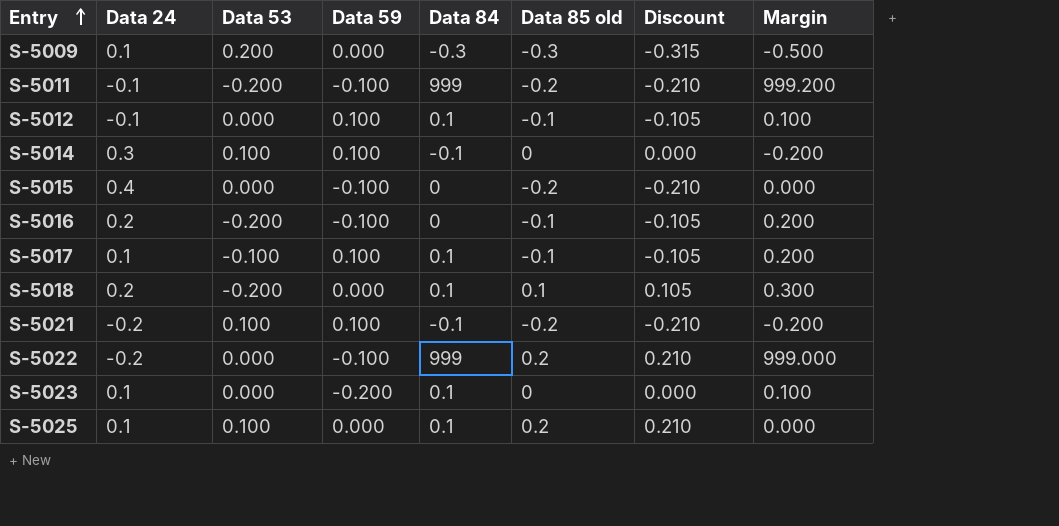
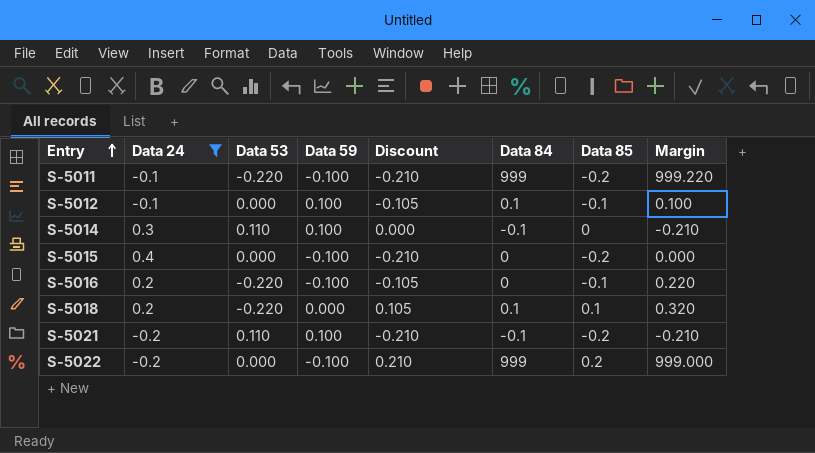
filter: none -> Data 24 != 0.1
column Discount | position: 7 -> 5
column name: Data 85 old -> Data 85
S-5011 | Data 53: -0.200 -> -0.220
S-5011 | Margin: 999.200 -> 999.220
S-5014 | Data 53: 0.100 -> 0.110
S-5014 | Margin: -0.200 -> -0.210
S-5016 | Data 53: -0.200 -> -0.220
S-5016 | Margin: 0.200 -> 0.220
S-5018 | Data 53: -0.200 -> -0.220
S-5018 | Margin: 0.300 -> 0.320
S-5021 | Data 53: 0.100 -> 0.110
S-5021 | Margin: -0.200 -> -0.210

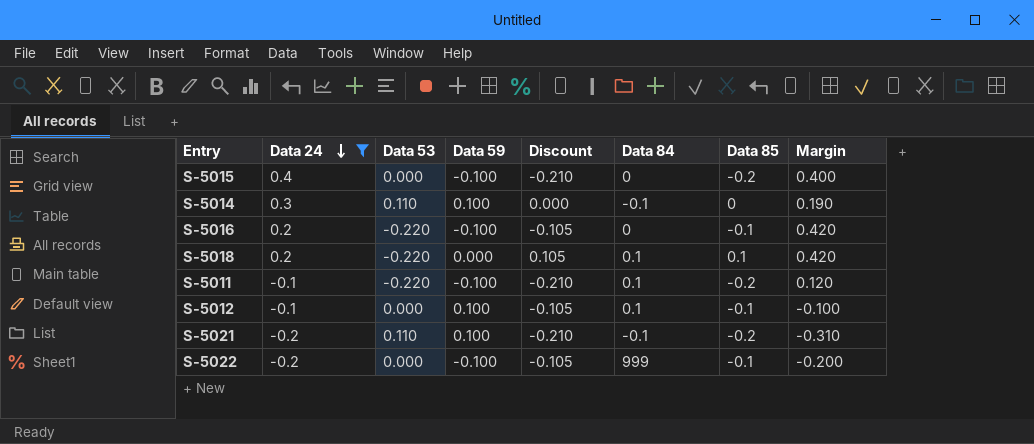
row order: Entry ascending -> Data 24 descending
column Margin | formula: [Data 84] - [Data 53] -> [Data 24] - [Data 53]
S-5011 | Data 84: 999 -> 0.1
S-5022 | Discount: 0.210 -> -0.105
S-5022 | Data 85: 0.2 -> -0.1

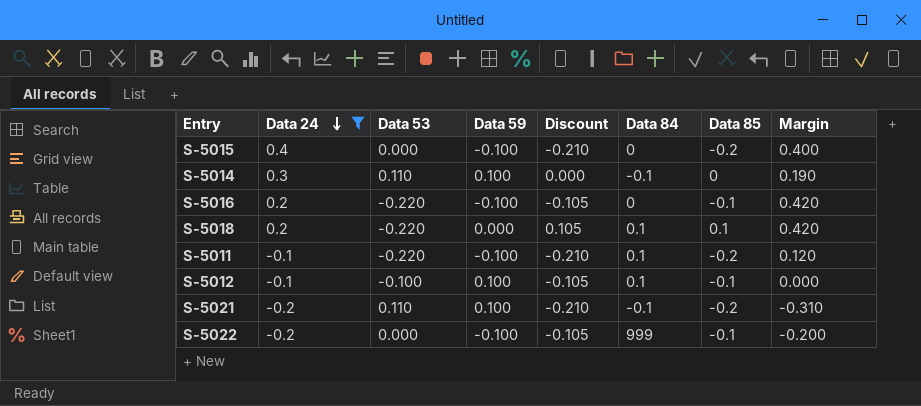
S-5012 | Data 53: 0.000 -> -0.100
S-5012 | Margin: -0.100 -> 0.000

